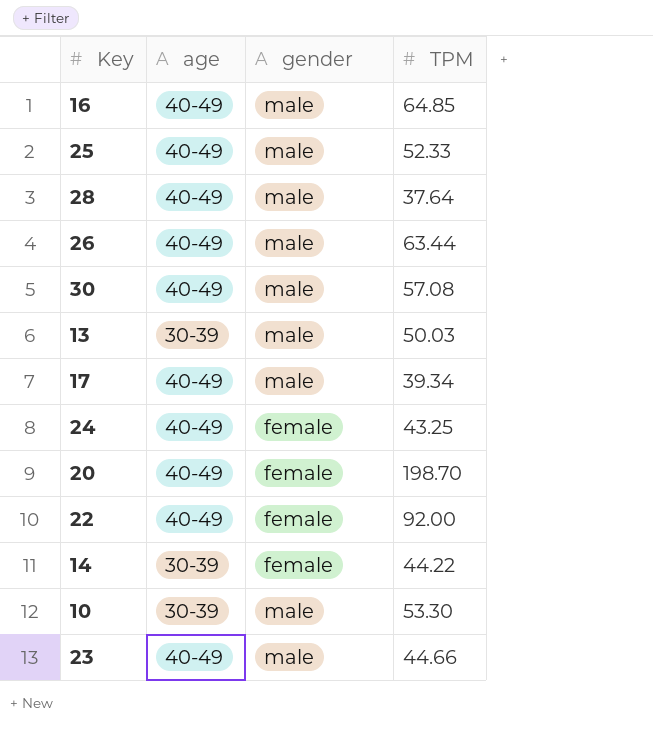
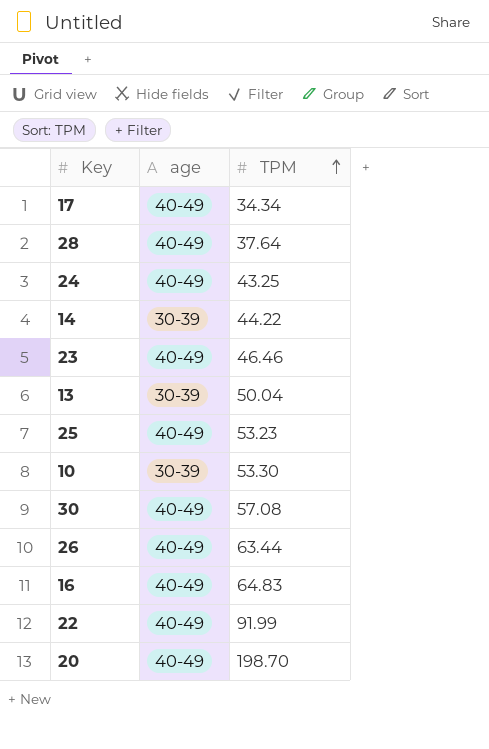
row order: none -> TPM ascending
column gender | position: 3 -> none
17 | TPM: 39.34 -> 34.34
23 | TPM: 44.66 -> 46.46
13 | TPM: 50.03 -> 50.04
25 | TPM: 52.33 -> 53.23
16 | TPM: 64.85 -> 64.83
22 | TPM: 92.00 -> 91.99

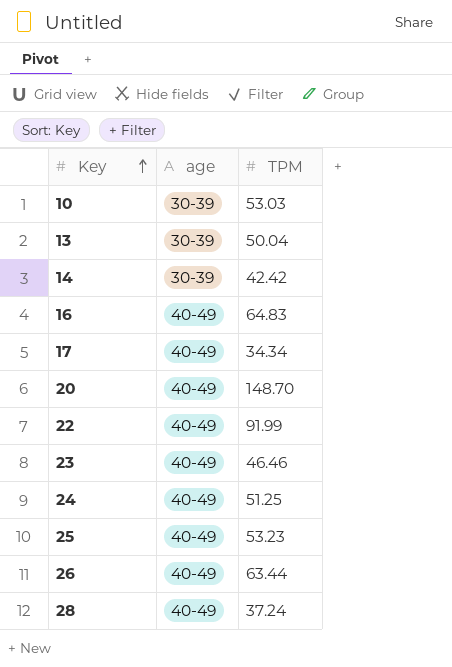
row order: TPM ascending -> Key ascending
row 30: 40-49 | 57.08 -> none
10 | TPM: 53.30 -> 53.03
14 | TPM: 44.22 -> 42.42
20 | TPM: 198.70 -> 148.70
24 | TPM: 43.25 -> 51.25
28 | TPM: 37.64 -> 37.24

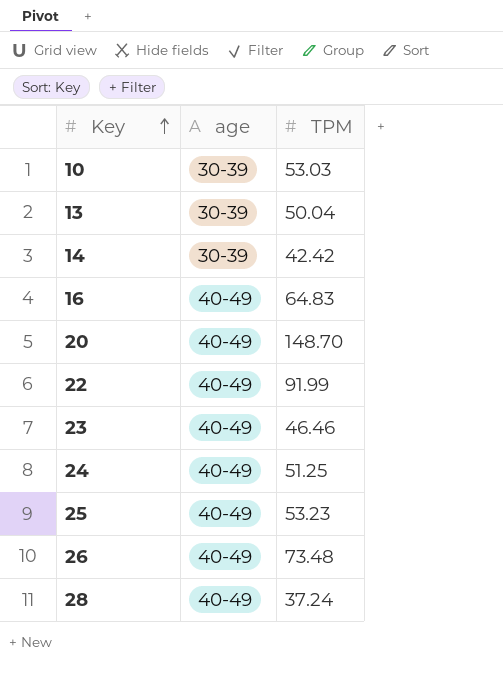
row 17: 40-49 | 34.34 -> none
26 | TPM: 63.44 -> 73.48

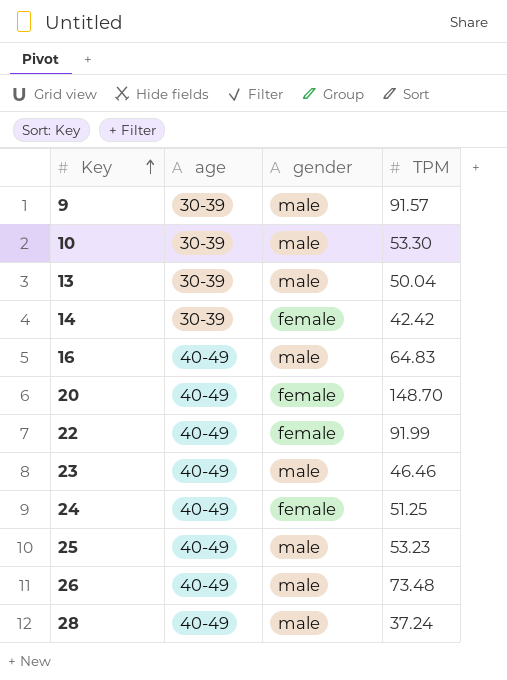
column gender | position: none -> 3
row 9: none -> 30-39 | male | 91.57
10 | TPM: 53.03 -> 53.30

